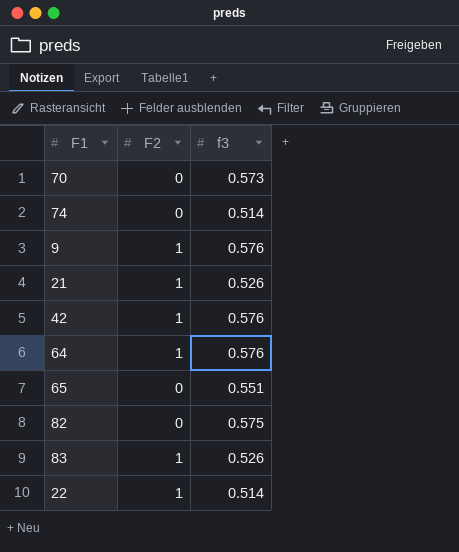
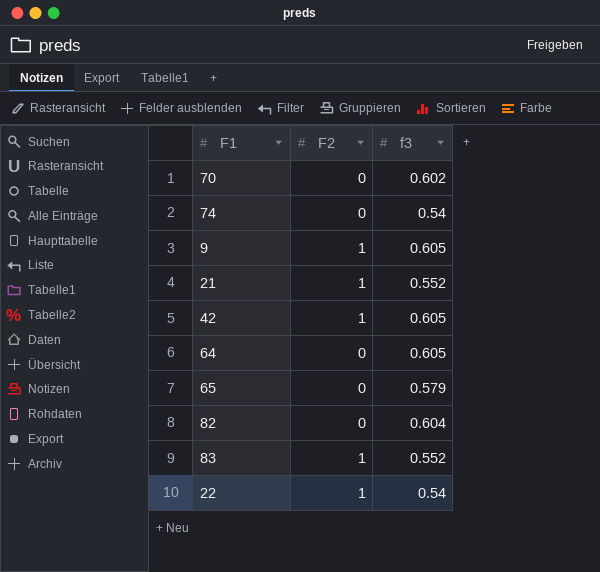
70 | f3: 0.573 -> 0.602
74 | f3: 0.514 -> 0.54
9 | f3: 0.576 -> 0.605
21 | f3: 0.526 -> 0.552
42 | f3: 0.576 -> 0.605
64 | F2: 1 -> 0
64 | f3: 0.576 -> 0.605
65 | f3: 0.551 -> 0.579
82 | f3: 0.575 -> 0.604
83 | f3: 0.526 -> 0.552
22 | f3: 0.514 -> 0.54

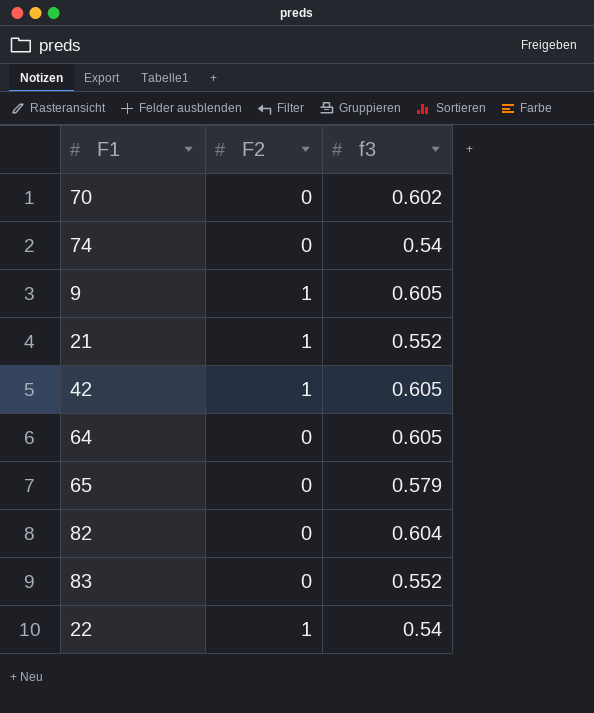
83 | F2: 1 -> 0

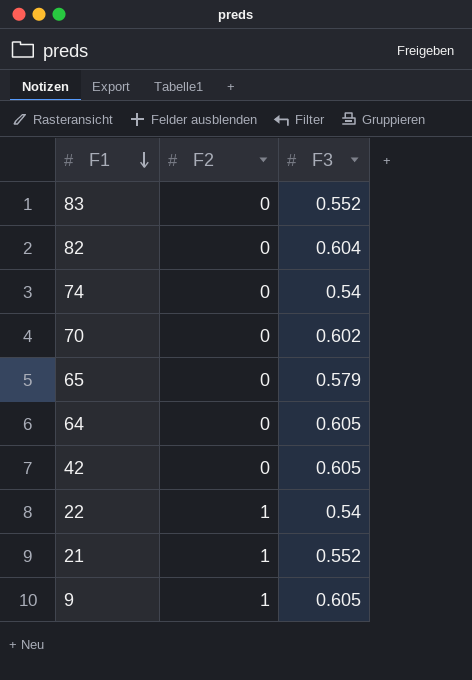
row order: none -> F1 descending
column name: f3 -> F3
42 | F2: 1 -> 0

